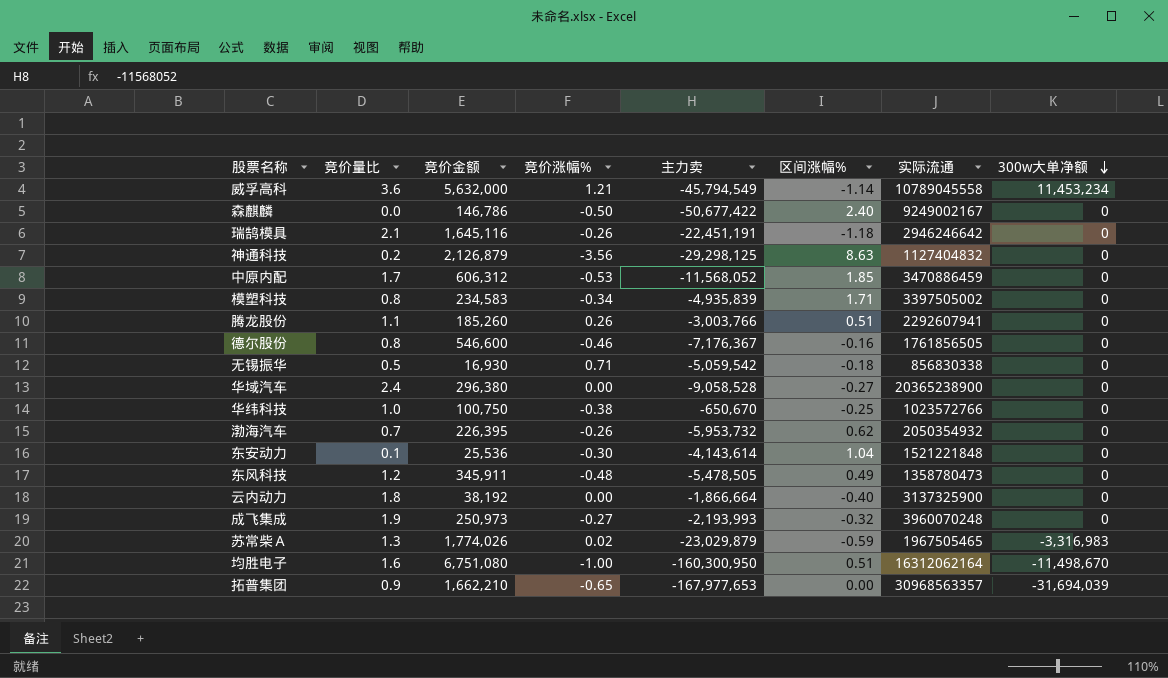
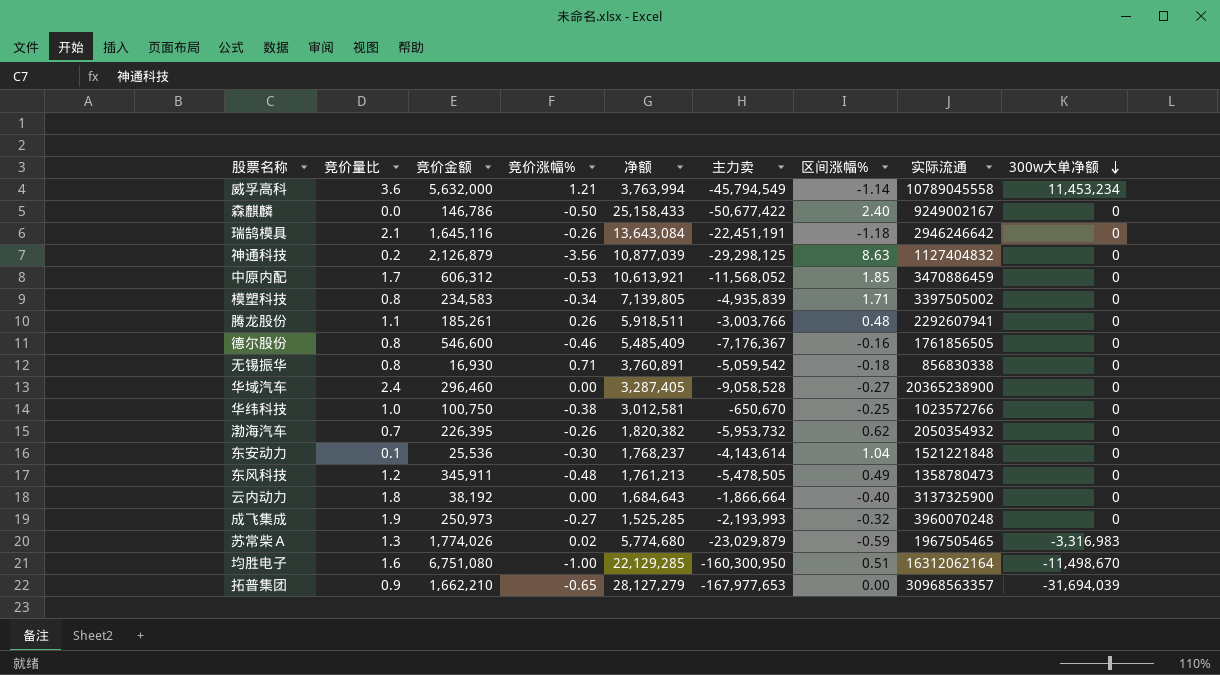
column 净额 | position: none -> 5
腾龙股份 | 竞价金额: 185,260 -> 185,261
腾龙股份 | 区间涨幅%: 0.51 -> 0.48
无锡振华 | 竞价量比: 0.5 -> 0.8
华域汽车 | 竞价金额: 296,380 -> 296,460

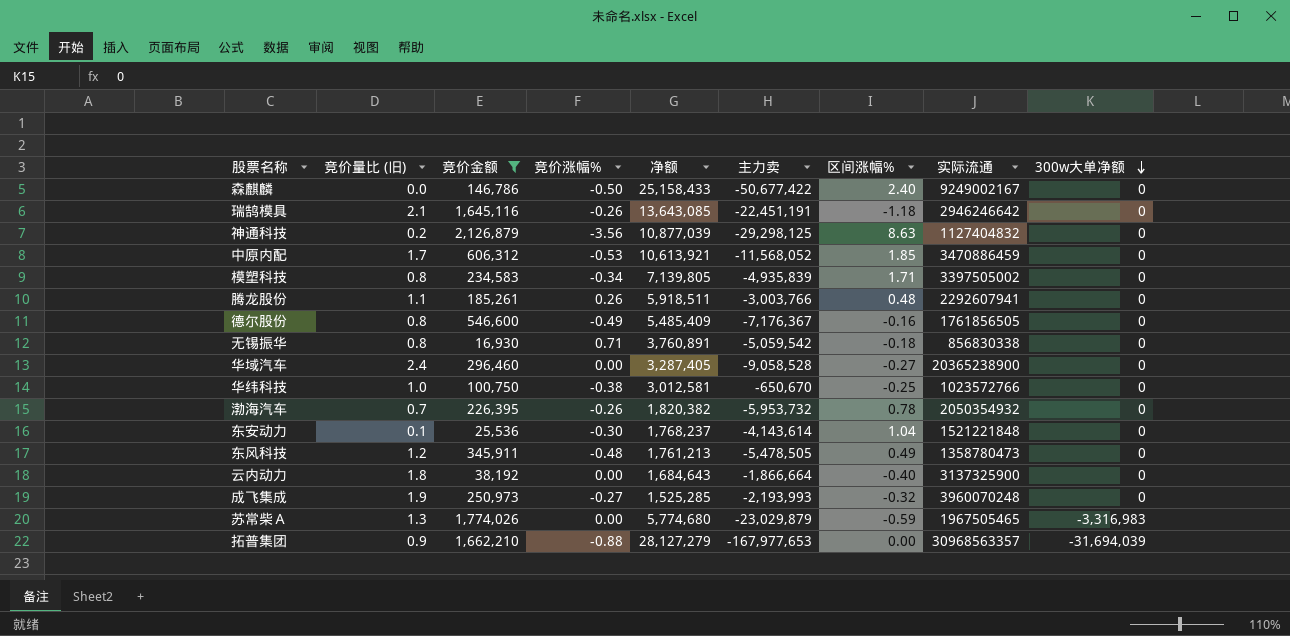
filter: none -> 竞价金额 <= 2,126,879
column name: 竞价量比 -> 竞价量比 (旧)
瑞鹄模具 | 净额: 13,643,084 -> 13,643,085
德尔股份 | 竞价涨幅%: -0.46 -> -0.49
渤海汽车 | 区间涨幅%: 0.62 -> 0.78
苏常柴Ａ | 竞价涨幅%: 0.02 -> 0.00
拓普集团 | 竞价涨幅%: -0.65 -> -0.88

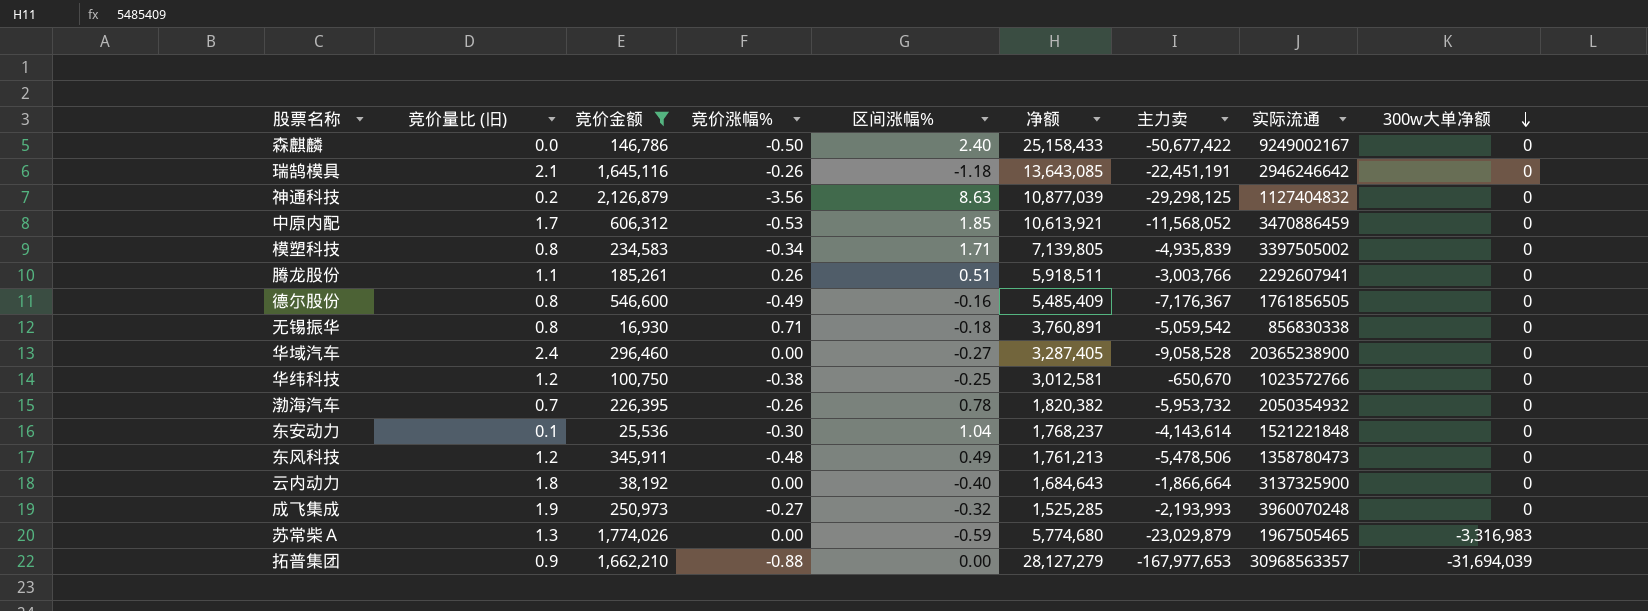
column 区间涨幅% | position: 7 -> 5
腾龙股份 | 区间涨幅%: 0.48 -> 0.51
华纬科技 | 竞价量比 (旧): 1.0 -> 1.2
东风科技 | 主力卖: -5,478,505 -> -5,478,506

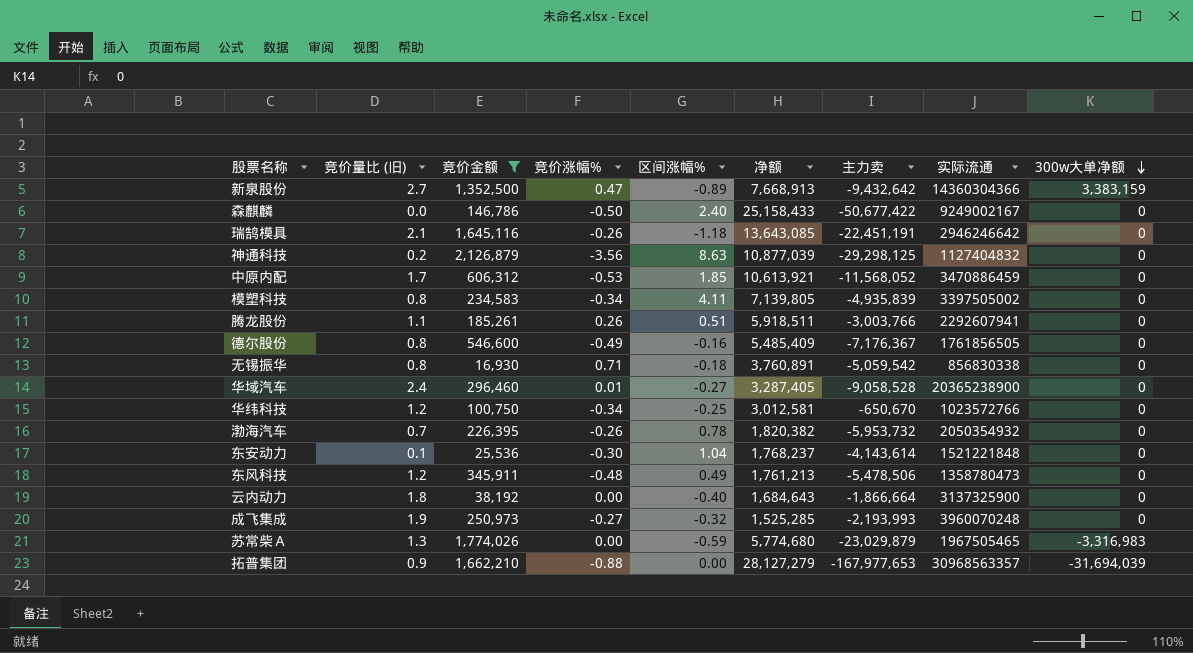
row 新泉股份: none -> 2.7 | 1,352,500 | 0.47 | -0.89 | 7,668,913 | -9,432,642 | 14360304366 | 3,383,159
模塑科技 | 区间涨幅%: 1.71 -> 4.11
华域汽车 | 竞价涨幅%: 0.00 -> 0.01
华纬科技 | 竞价涨幅%: -0.38 -> -0.34

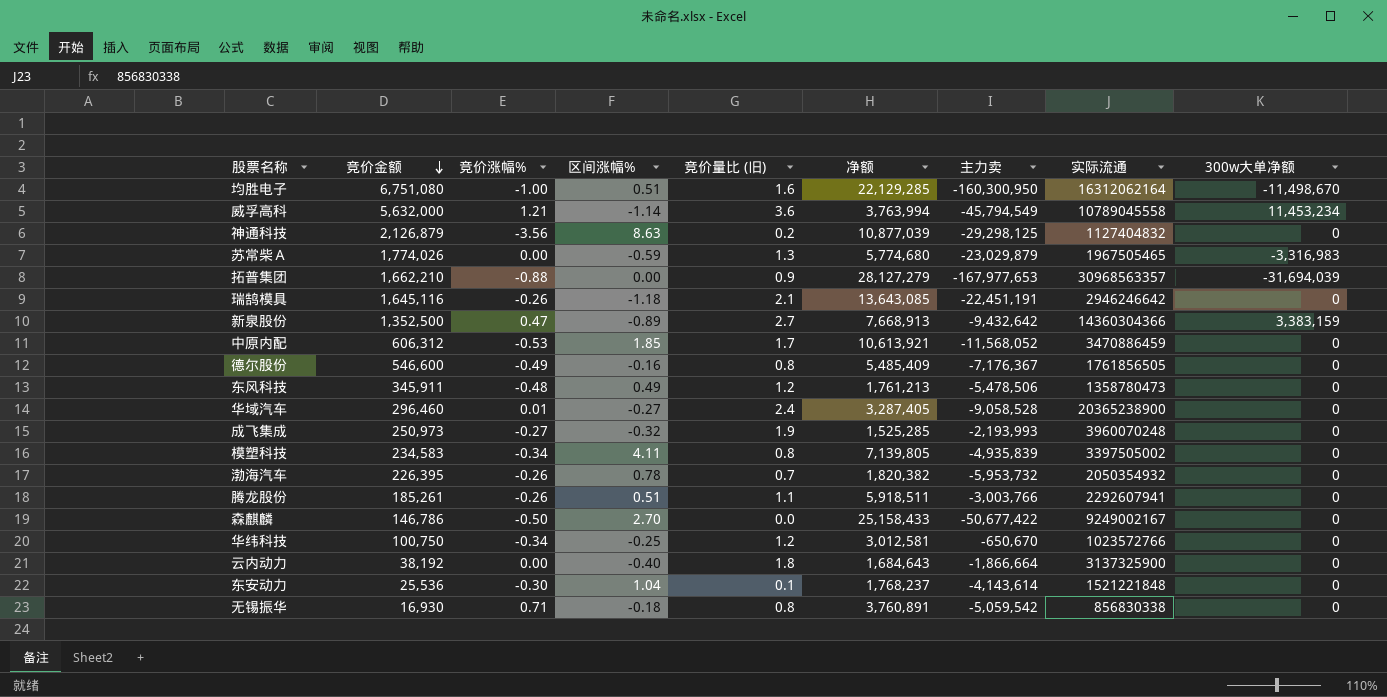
filter: 竞价金额 <= 2,126,879 -> none
row order: 300w大单净额 descending -> 竞价金额 descending
column 竞价量比 (旧) | position: 2 -> 5
腾龙股份 | 竞价涨幅%: 0.26 -> -0.26
森麒麟 | 区间涨幅%: 2.40 -> 2.70

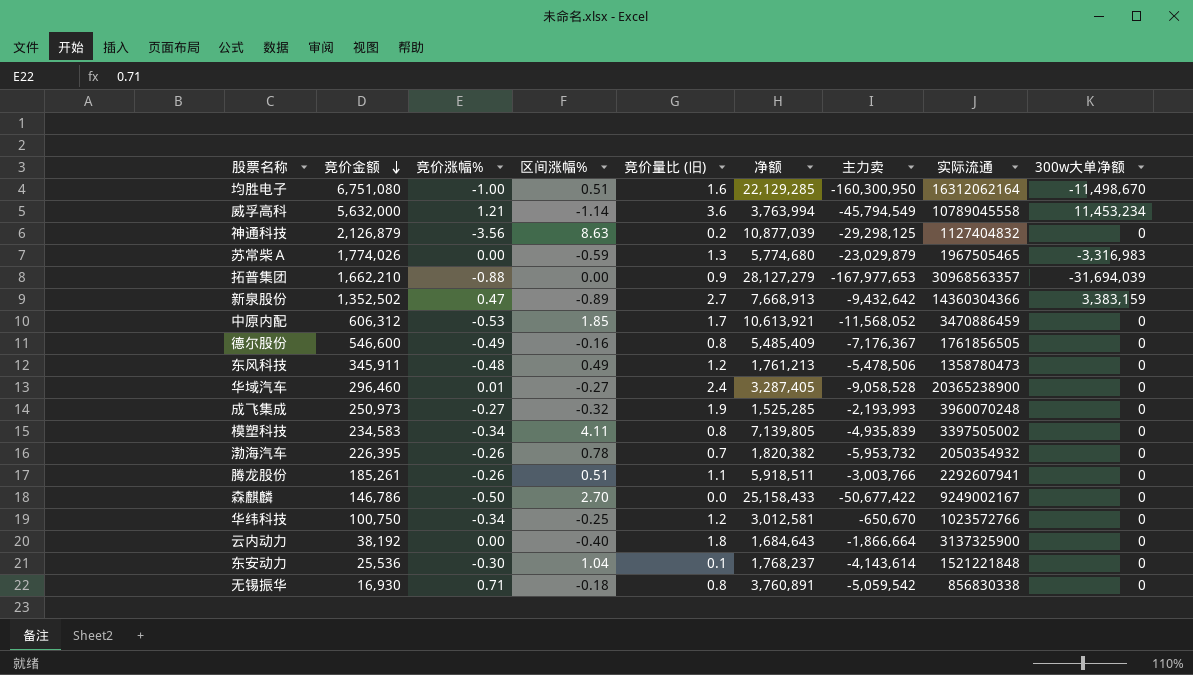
row 瑞鹄模具: 1,645,116 | -0.26 | -1.18 | 2.1 | 13,643,085 | -22,451,191 | 2946246642 | 0 -> none
新泉股份 | 竞价金额: 1,352,500 -> 1,352,502

